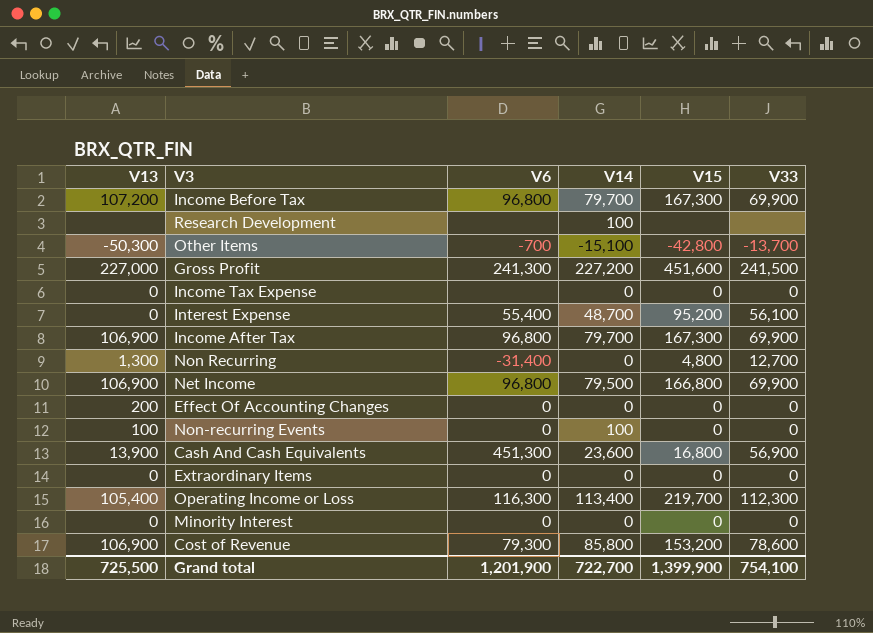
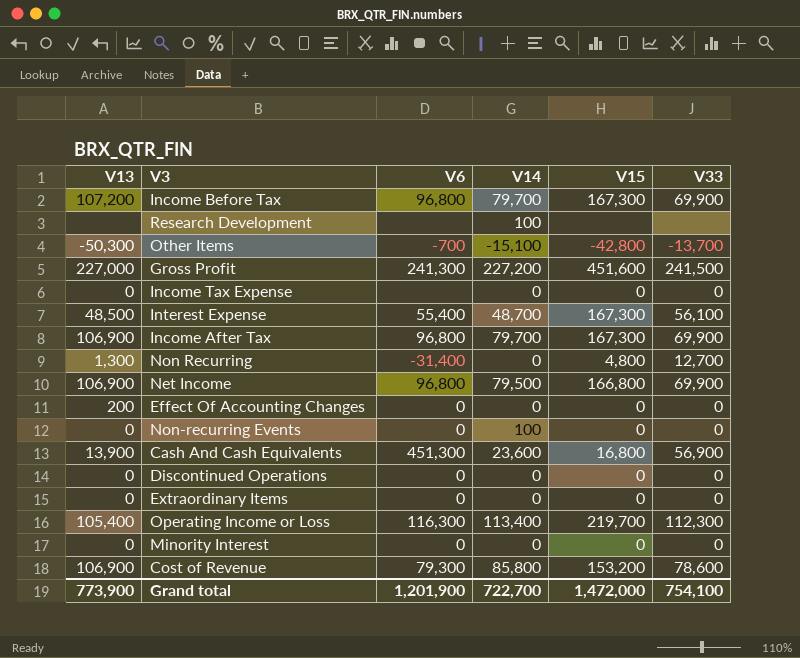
Interest Expense | V13: 0 -> 48,500
Interest Expense | V15: 95,200 -> 167,300
Non-recurring Events | V13: 100 -> 0
row Discontinued Operations: none -> 0 | 0 | 0 | 0 | 0
Grand total | V13: 725,500 -> 773,900
Grand total | V15: 1,399,900 -> 1,472,000

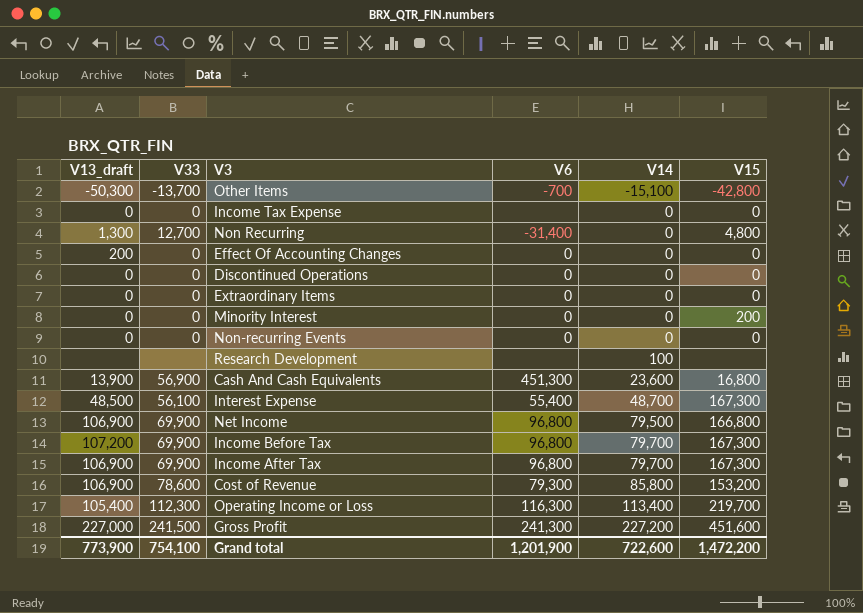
row order: none -> V14 ascending
column name: V13 -> V13_draft
column V33 | position: 6 -> 2
Minority Interest | V15: 0 -> 200
Non-recurring Events | V14: 100 -> 0
Grand total | V14: 722,700 -> 722,600
Grand total | V15: 1,472,000 -> 1,472,200

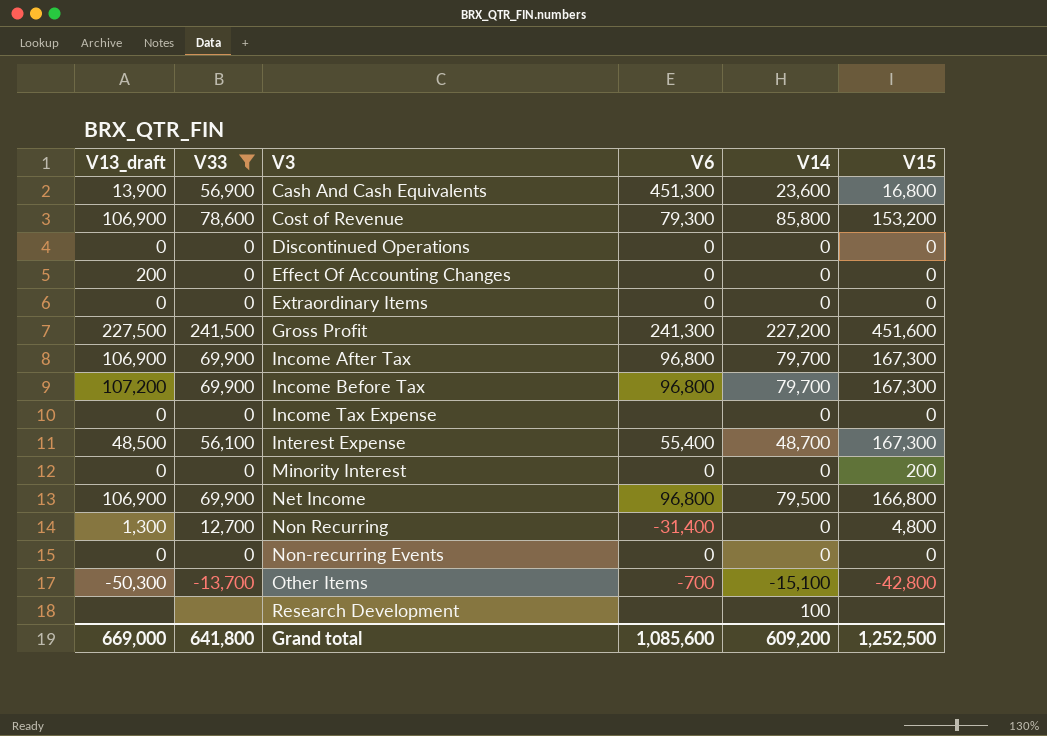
filter: none -> V33 != 112,300
row order: V14 ascending -> V3 ascending
Gross Profit | V13_draft: 227,000 -> 227,500
Grand total | V13_draft: 773,900 -> 669,000
Grand total | V33: 754,100 -> 641,800
Grand total | V6: 1,201,900 -> 1,085,600
Grand total | V14: 722,600 -> 609,200
Grand total | V15: 1,472,200 -> 1,252,500

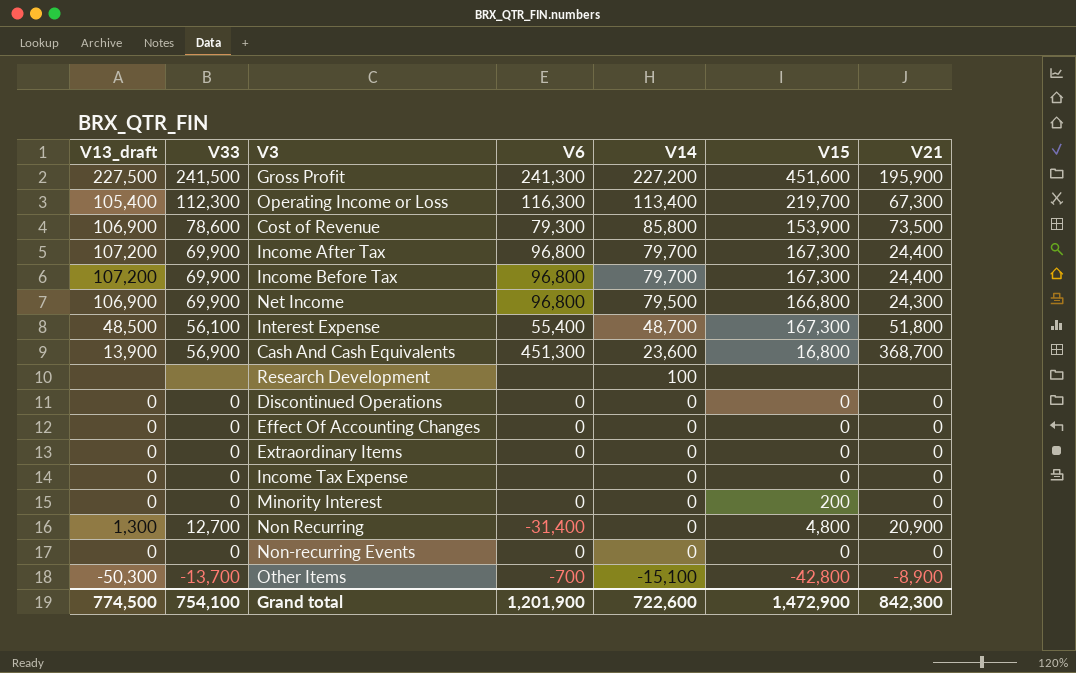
filter: V33 != 112,300 -> none
row order: V3 ascending -> V14 descending
column V21 | position: none -> 7
Cost of Revenue | V15: 153,200 -> 153,900
Income After Tax | V13_draft: 106,900 -> 107,200
Effect Of Accounting Changes | V13_draft: 200 -> 0
Grand total | V13_draft: 669,000 -> 774,500
Grand total | V33: 641,800 -> 754,100
Grand total | V6: 1,085,600 -> 1,201,900
Grand total | V14: 609,200 -> 722,600
Grand total | V15: 1,252,500 -> 1,472,900

